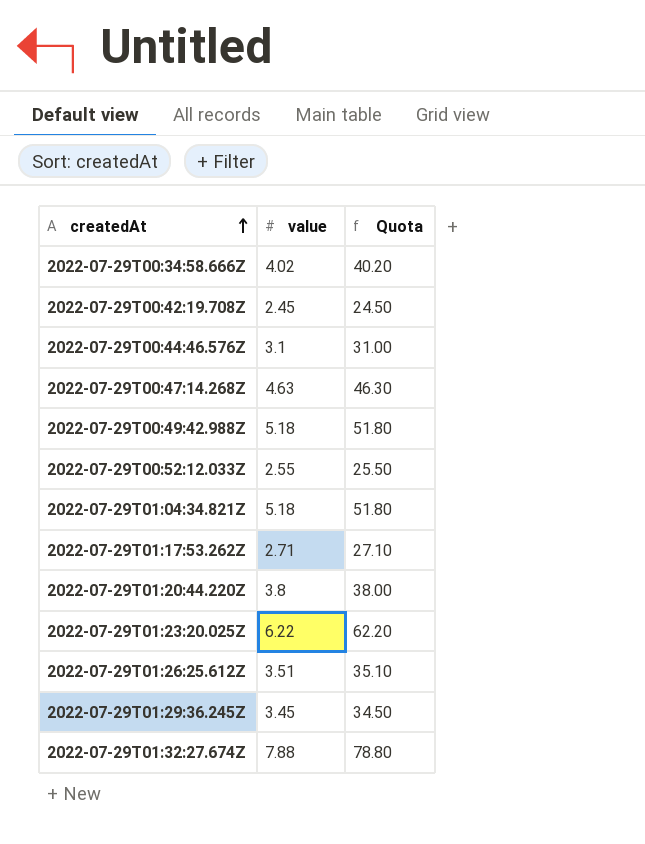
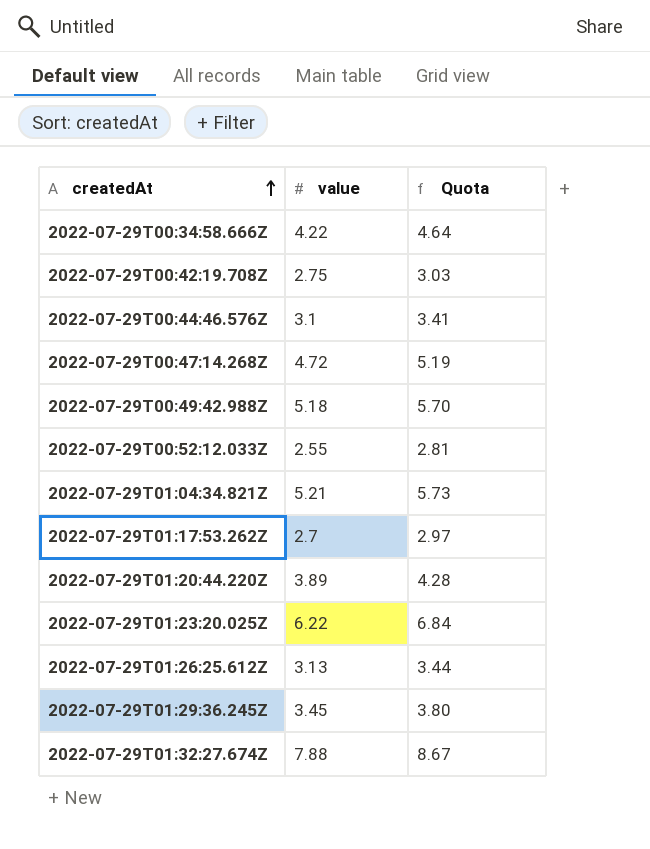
column Quota | formula: [value] * 10 -> [value] * 1.1
2022-07-29T00:34:58.666Z | value: 4.02 -> 4.22
2022-07-29T00:42:19.708Z | value: 2.45 -> 2.75
2022-07-29T00:47:14.268Z | value: 4.63 -> 4.72
2022-07-29T01:04:34.821Z | value: 5.18 -> 5.21
2022-07-29T01:17:53.262Z | value: 2.71 -> 2.7
2022-07-29T01:20:44.220Z | value: 3.8 -> 3.89
2022-07-29T01:26:25.612Z | value: 3.51 -> 3.13

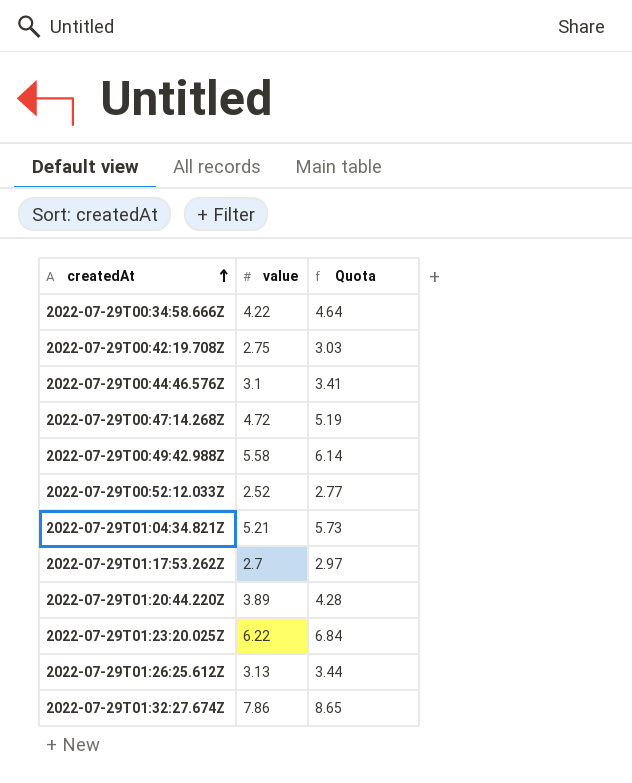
row 2022-07-29T01:29:36.245Z: 3.45 | 3.80 -> none
2022-07-29T00:49:42.988Z | value: 5.18 -> 5.58
2022-07-29T00:49:42.988Z | Quota: 5.70 -> 6.14
2022-07-29T00:52:12.033Z | value: 2.55 -> 2.52
2022-07-29T00:52:12.033Z | Quota: 2.81 -> 2.77
2022-07-29T01:32:27.674Z | value: 7.88 -> 7.86
2022-07-29T01:32:27.674Z | Quota: 8.67 -> 8.65

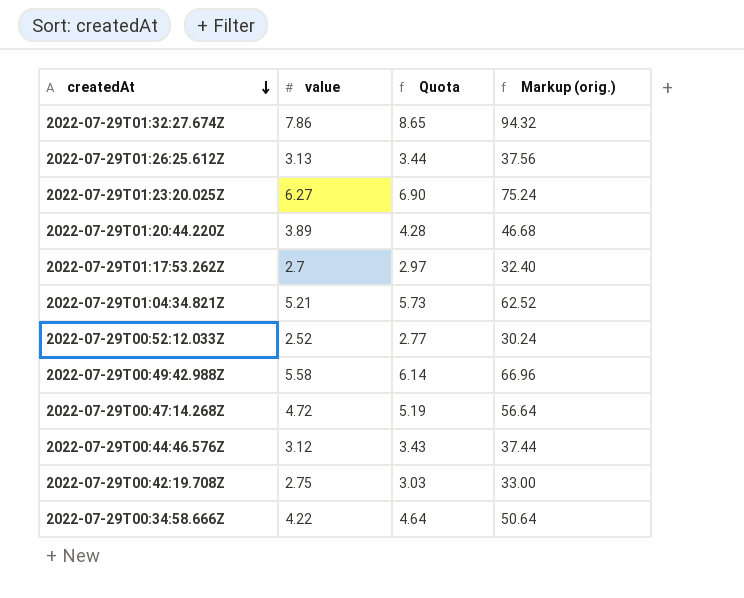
row order: createdAt ascending -> createdAt descending
column Markup (orig.) | formula: none -> [value] * 12
2022-07-29T01:23:20.025Z | value: 6.22 -> 6.27
2022-07-29T01:23:20.025Z | Quota: 6.84 -> 6.90
2022-07-29T00:44:46.576Z | value: 3.1 -> 3.12
2022-07-29T00:44:46.576Z | Quota: 3.41 -> 3.43

